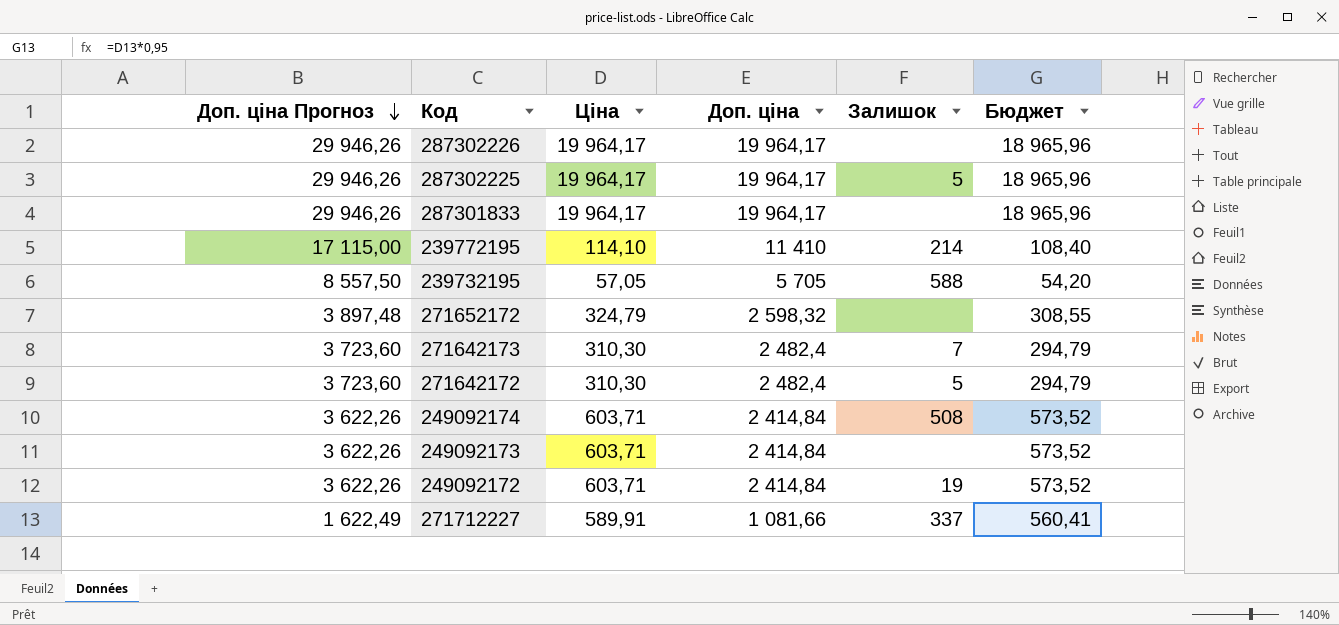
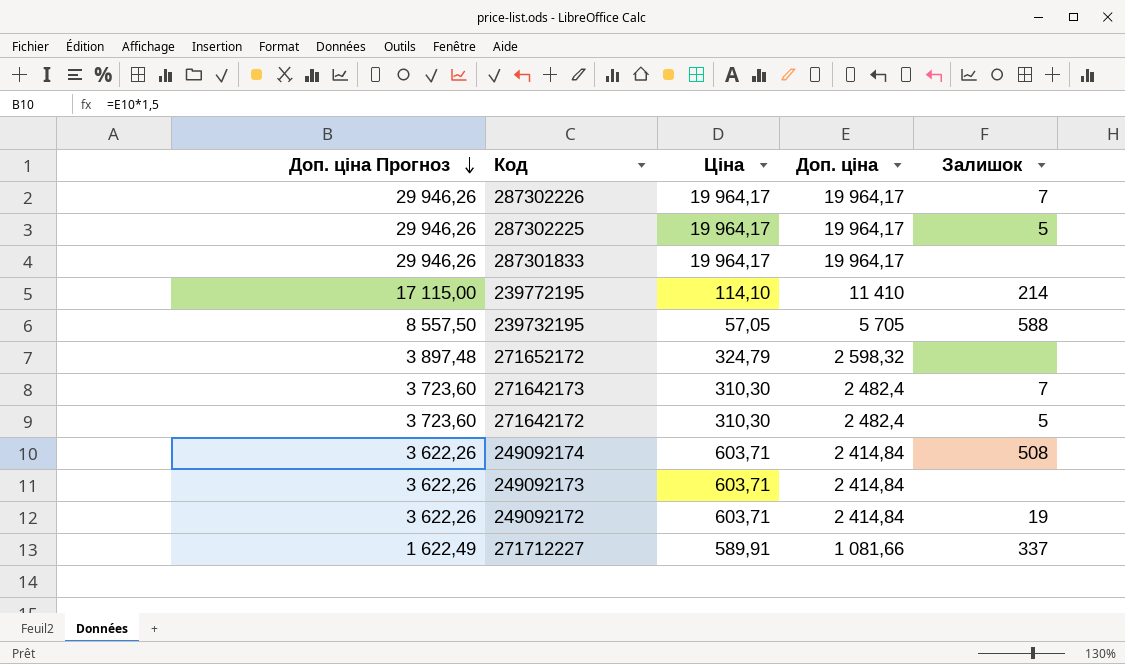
column Бюджет | formula: [Ціна] * 0,95 -> none
287302226 | Залишок: none -> 7

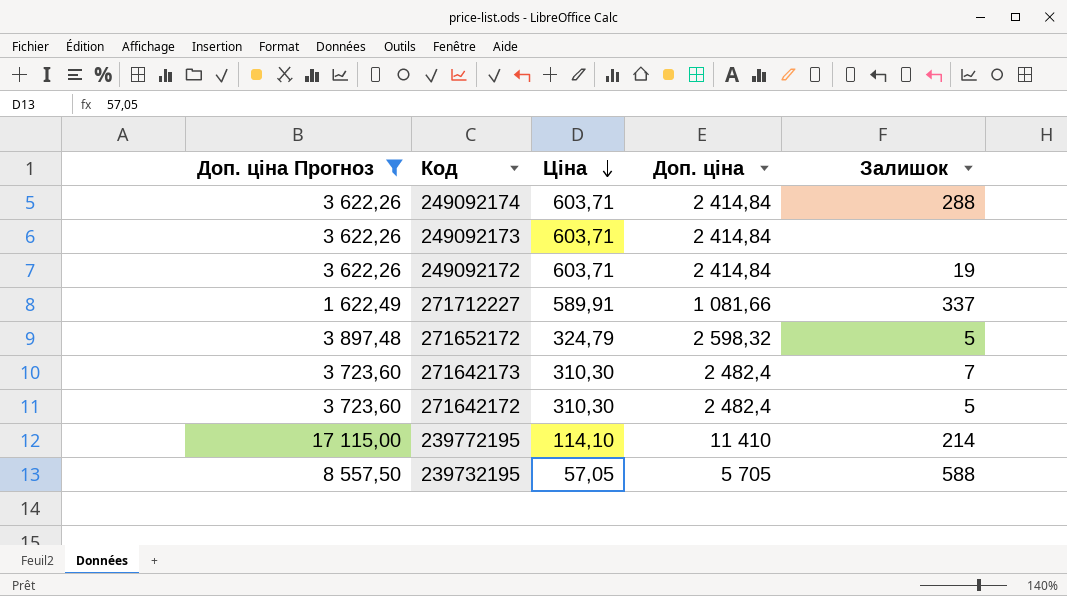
filter: none -> Доп. ціна Прогноз != 29 946,26
row order: Доп. ціна Прогноз descending -> Ціна descending
249092174 | Залишок: 508 -> 288
271652172 | Залишок: none -> 5

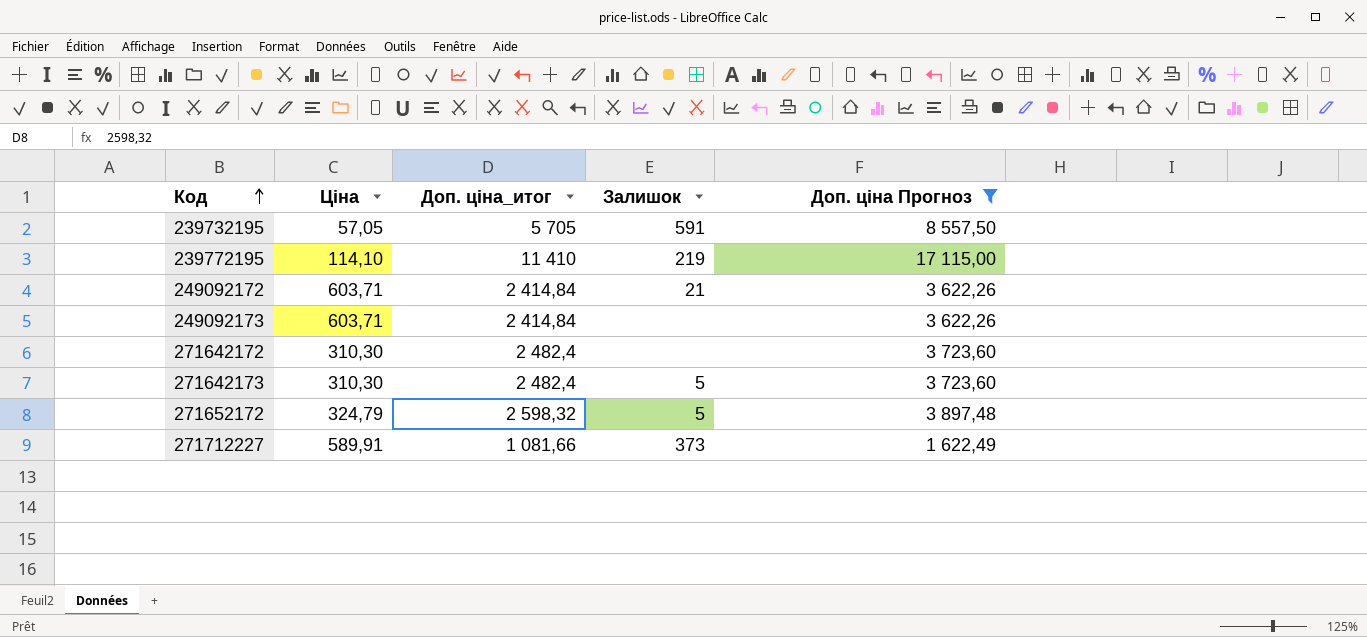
row order: Ціна descending -> Код ascending
column name: Доп. ціна -> Доп. ціна_итог
column Доп. ціна Прогноз | position: 1 -> 5
row 249092174: 3 622,26 | 603,71 | 2 414,84 | 288 -> none
239732195 | Залишок: 588 -> 591
239772195 | Залишок: 214 -> 219
249092172 | Залишок: 19 -> 21
271642172 | Залишок: 5 -> none
271642173 | Залишок: 7 -> 5
271712227 | Залишок: 337 -> 373

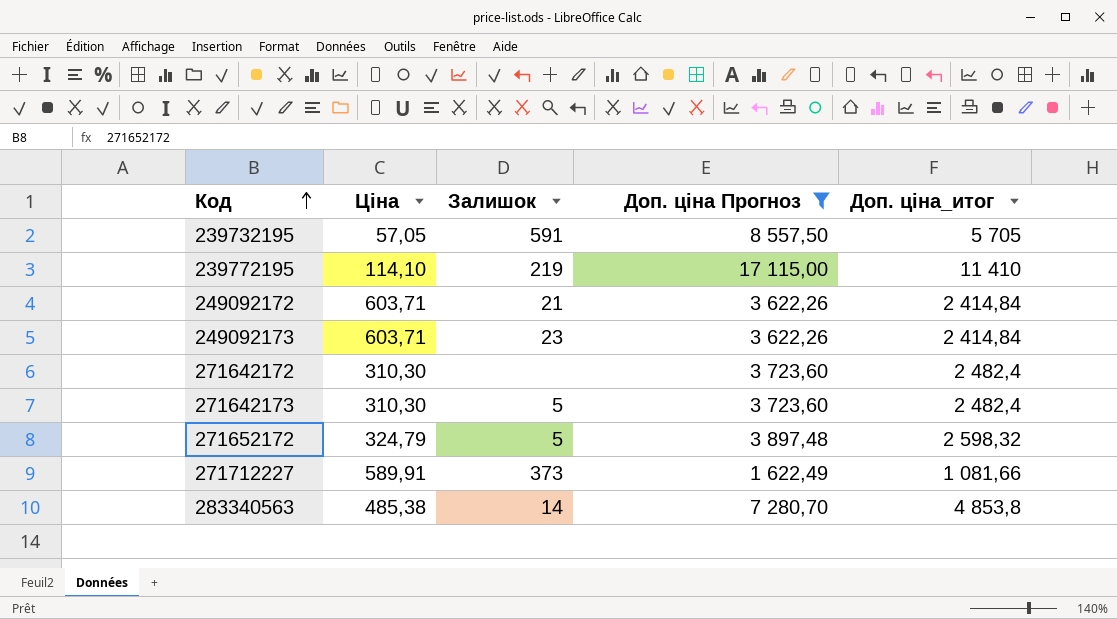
column Доп. ціна_итог | position: 3 -> 5
249092173 | Залишок: none -> 23
row 283340563: none -> 485,38 | 14 | 7 280,70 | 4 853,8

